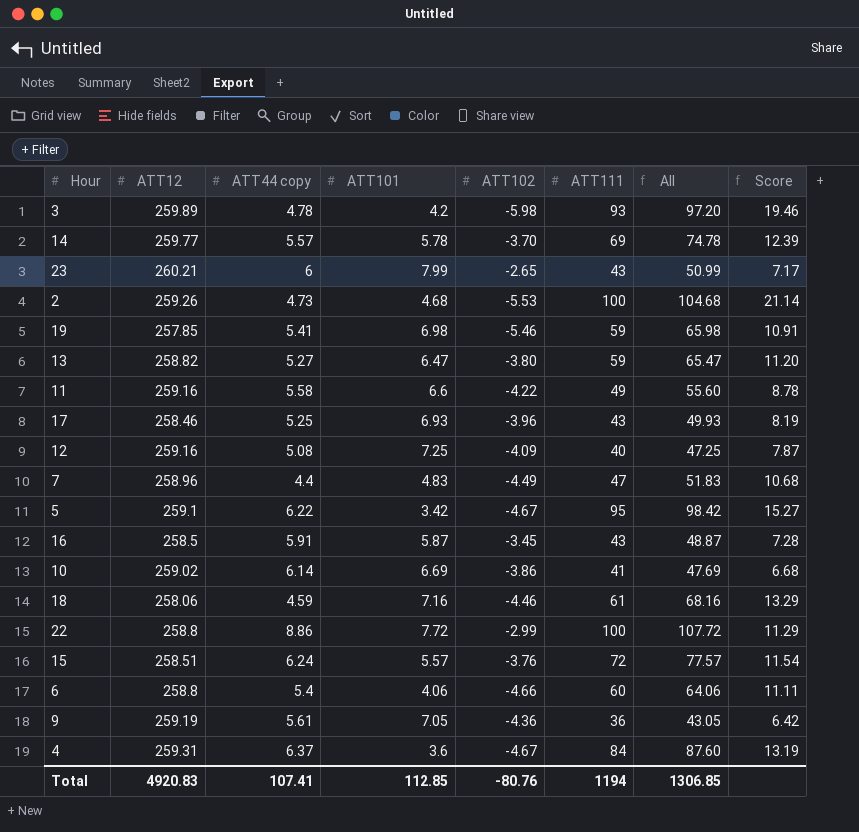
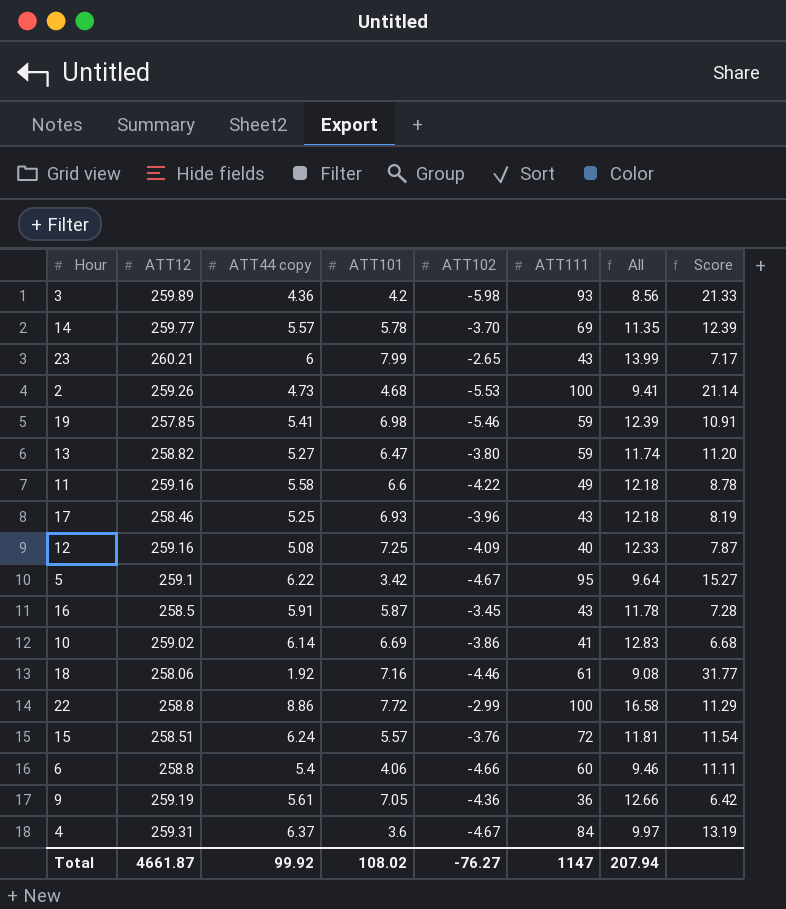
column All | formula: [ATT101] + [ATT111] -> [ATT44 copy] + [ATT101]
row 7: 258.96 | 4.4 | 4.83 | -4.49 | 47 | 51.83 | 10.68 -> none
3 | ATT44 copy: 4.78 -> 4.36
3 | Score: 19.46 -> 21.33
18 | ATT44 copy: 4.59 -> 1.92
18 | Score: 13.29 -> 31.77
Total | ATT12: 4920.83 -> 4661.87
Total | ATT44 copy: 107.41 -> 99.92
Total | ATT101: 112.85 -> 108.02
Total | ATT102: -80.76 -> -76.27
Total | ATT111: 1194 -> 1147
Total | All: 1306.85 -> 207.94

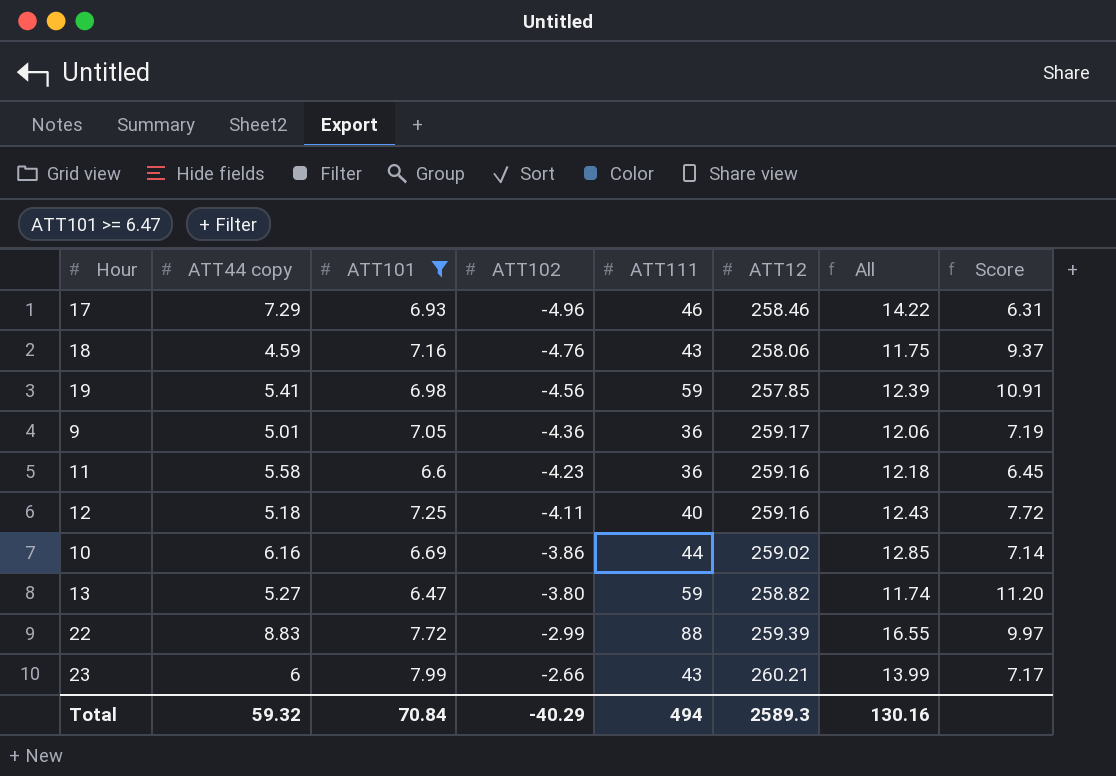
filter: none -> ATT101 >= 6.47
row order: none -> ATT102 ascending
column ATT12 | position: 2 -> 6
17 | ATT44 copy: 5.25 -> 7.29
17 | ATT102: -3.96 -> -4.96
17 | ATT111: 43 -> 46
17 | All: 12.18 -> 14.22
17 | Score: 8.19 -> 6.31
18 | ATT44 copy: 1.92 -> 4.59
18 | ATT102: -4.46 -> -4.76
18 | ATT111: 61 -> 43
18 | All: 9.08 -> 11.75
18 | Score: 31.77 -> 9.37
19 | ATT102: -5.46 -> -4.56
9 | ATT44 copy: 5.61 -> 5.01
9 | ATT12: 259.19 -> 259.17
9 | All: 12.66 -> 12.06
9 | Score: 6.42 -> 7.19
11 | ATT102: -4.22 -> -4.23
11 | ATT111: 49 -> 36
11 | Score: 8.78 -> 6.45
12 | ATT44 copy: 5.08 -> 5.18
12 | ATT102: -4.09 -> -4.11
12 | All: 12.33 -> 12.43
12 | Score: 7.87 -> 7.72
10 | ATT44 copy: 6.14 -> 6.16
10 | ATT111: 41 -> 44
10 | All: 12.83 -> 12.85
10 | Score: 6.68 -> 7.14
22 | ATT44 copy: 8.86 -> 8.83
22 | ATT111: 100 -> 88
22 | ATT12: 258.8 -> 259.39
22 | All: 16.58 -> 16.55
22 | Score: 11.29 -> 9.97
23 | ATT102: -2.65 -> -2.66
Total | ATT44 copy: 99.92 -> 59.32
Total | ATT101: 108.02 -> 70.84
Total | ATT102: -76.27 -> -40.29
Total | ATT111: 1147 -> 494
Total | ATT12: 4661.87 -> 2589.3
Total | All: 207.94 -> 130.16

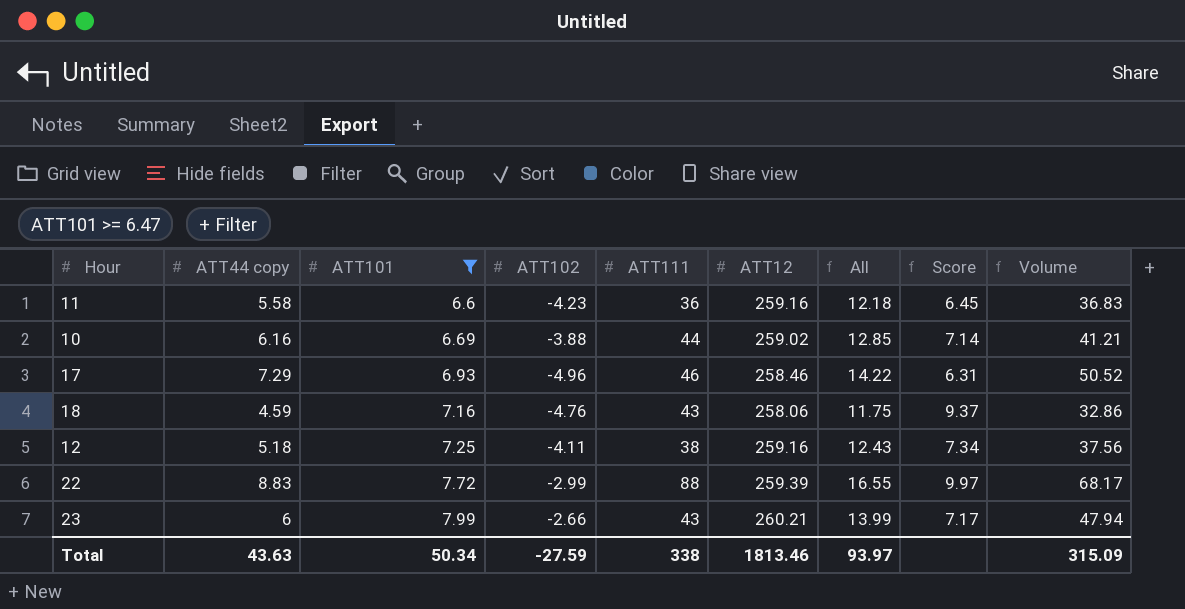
row order: ATT102 ascending -> ATT101 ascending
column Volume | formula: none -> [ATT44 copy] * [ATT101]
row 19: 5.41 | 6.98 | -4.56 | 59 | 257.85 | 12.39 | 10.91 -> none
row 9: 5.01 | 7.05 | -4.36 | 36 | 259.17 | 12.06 | 7.19 -> none
row 13: 5.27 | 6.47 | -3.80 | 59 | 258.82 | 11.74 | 11.20 -> none
10 | ATT102: -3.86 -> -3.88
12 | ATT111: 40 -> 38
12 | Score: 7.72 -> 7.34
Total | ATT44 copy: 59.32 -> 43.63
Total | ATT101: 70.84 -> 50.34
Total | ATT102: -40.29 -> -27.59
Total | ATT111: 494 -> 338
Total | ATT12: 2589.3 -> 1813.46
Total | All: 130.16 -> 93.97

